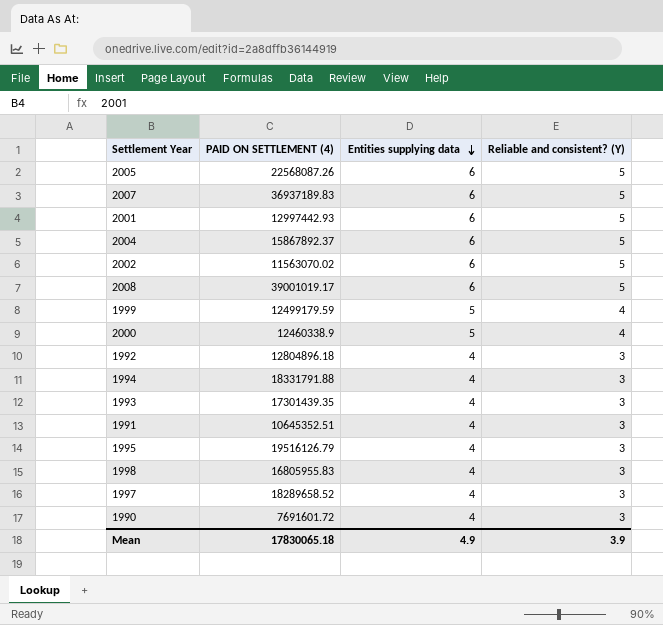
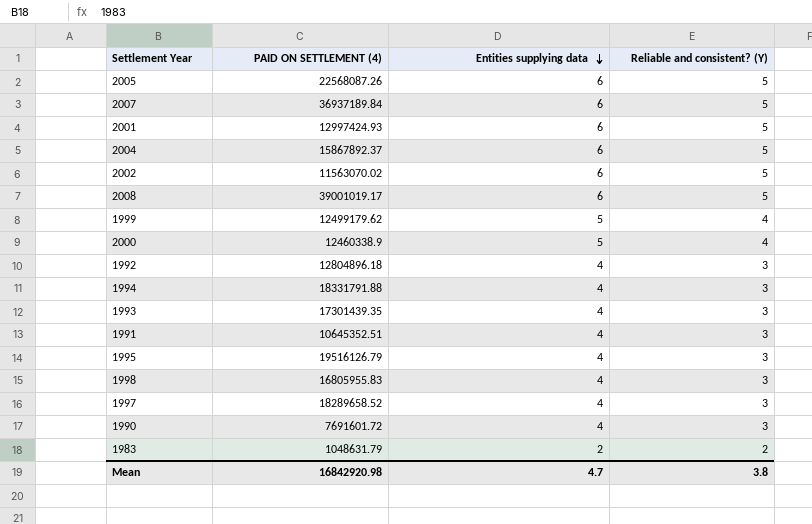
2007 | PAID ON SETTLEMENT (4): 36937189.83 -> 36937189.84
2001 | PAID ON SETTLEMENT (4): 12997442.93 -> 12997424.93
1999 | PAID ON SETTLEMENT (4): 12499179.59 -> 12499179.62
row 1983: none -> 1048631.79 | 2 | 2
Mean | PAID ON SETTLEMENT (4): 17830065.18 -> 16842920.98
Mean | Entities supplying data: 4.9 -> 4.7
Mean | Reliable and consistent? (Y): 3.9 -> 3.8

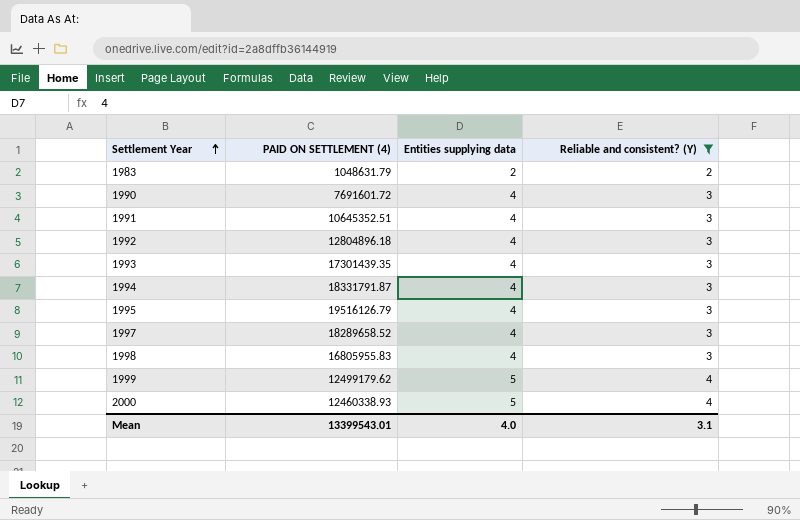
filter: none -> Reliable and consistent? (Y) != 5
row order: Entities supplying data descending -> Settlement Year ascending
1994 | PAID ON SETTLEMENT (4): 18331791.88 -> 18331791.87
2000 | PAID ON SETTLEMENT (4): 12460338.9 -> 12460338.93
Mean | PAID ON SETTLEMENT (4): 16842920.98 -> 13399543.01
Mean | Entities supplying data: 4.7 -> 4.0
Mean | Reliable and consistent? (Y): 3.8 -> 3.1

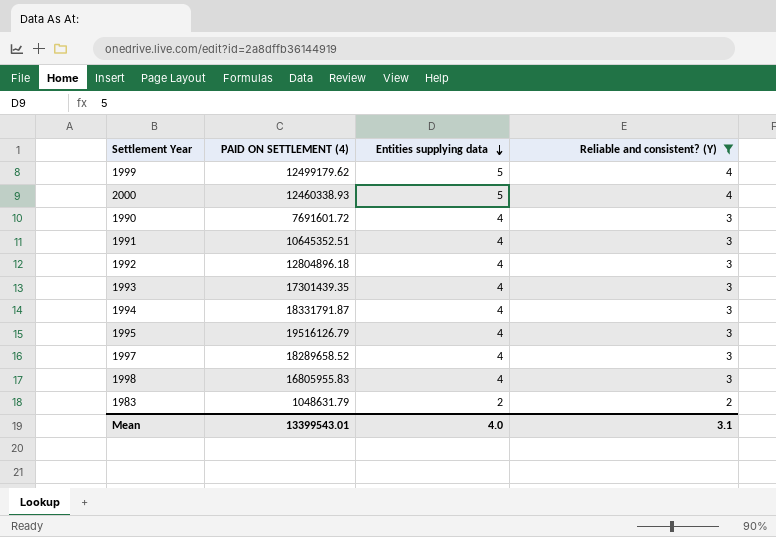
row order: Settlement Year ascending -> Entities supplying data descending

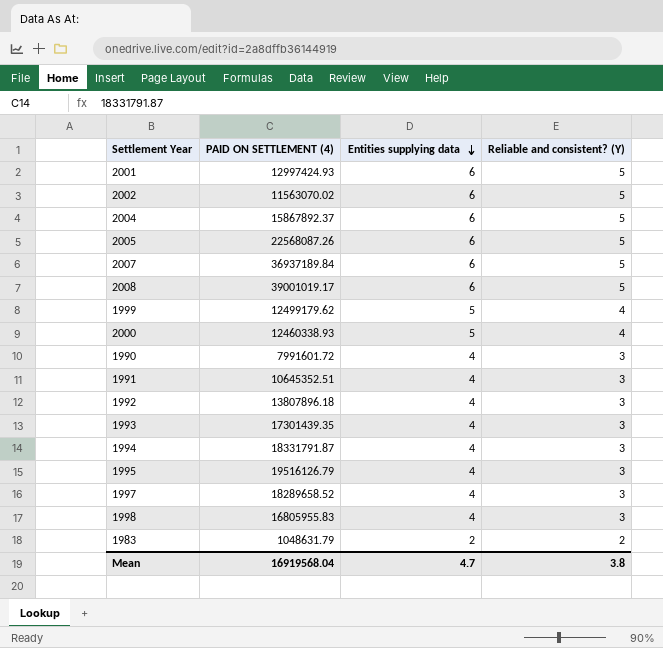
filter: Reliable and consistent? (Y) != 5 -> none
1990 | PAID ON SETTLEMENT (4): 7691601.72 -> 7991601.72
1992 | PAID ON SETTLEMENT (4): 12804896.18 -> 13807896.18
Mean | PAID ON SETTLEMENT (4): 13399543.01 -> 16919568.04
Mean | Entities supplying data: 4.0 -> 4.7
Mean | Reliable and consistent? (Y): 3.1 -> 3.8

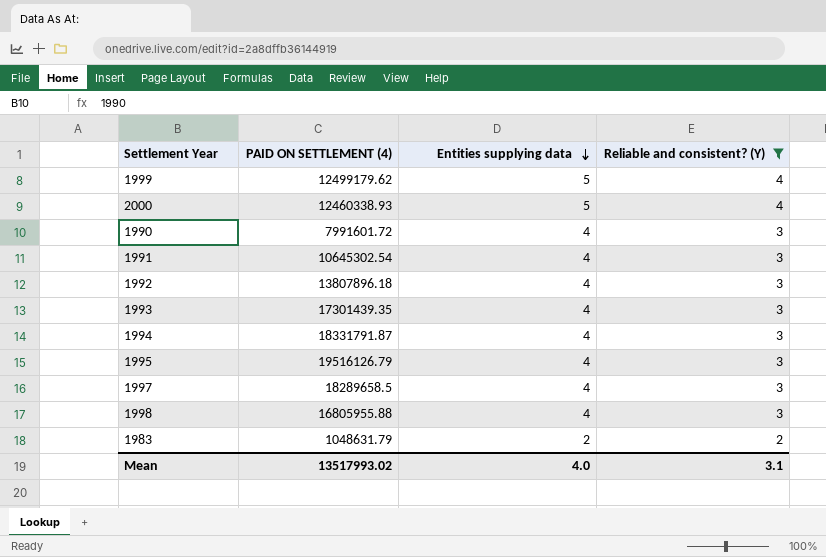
filter: none -> Reliable and consistent? (Y) != 5
1991 | PAID ON SETTLEMENT (4): 10645352.51 -> 10645302.54
1997 | PAID ON SETTLEMENT (4): 18289658.52 -> 18289658.5
1998 | PAID ON SETTLEMENT (4): 16805955.83 -> 16805955.88
Mean | PAID ON SETTLEMENT (4): 16919568.04 -> 13517993.02
Mean | Entities supplying data: 4.7 -> 4.0
Mean | Reliable and consistent? (Y): 3.8 -> 3.1

